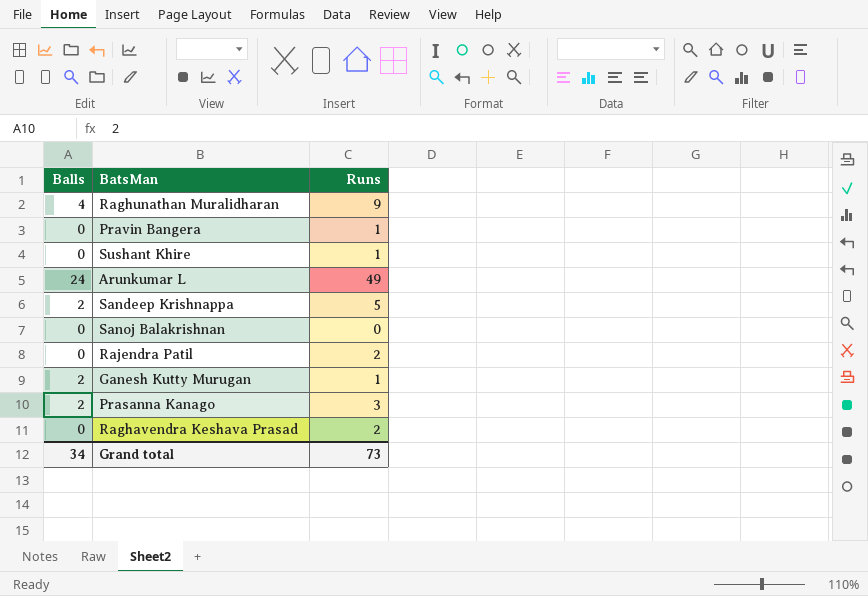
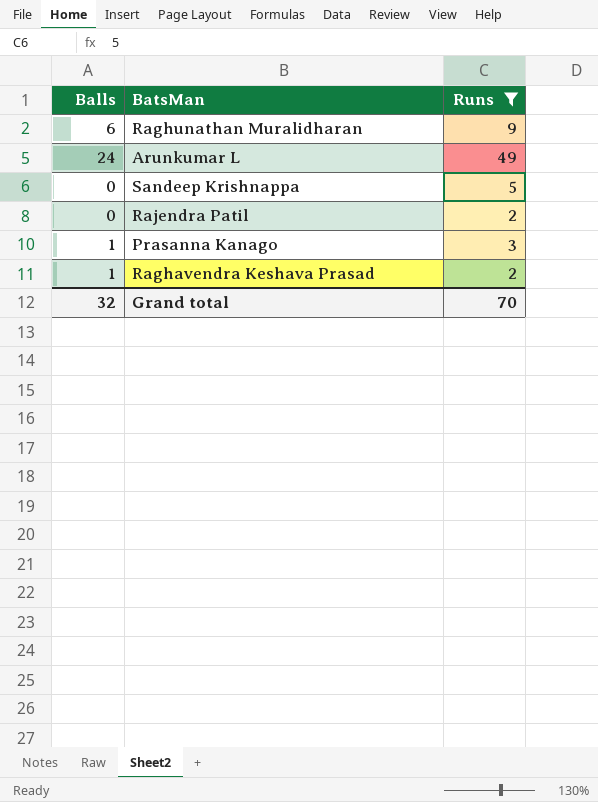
filter: none -> Runs >= 2
Raghunathan Muralidharan | Balls: 4 -> 6
Sandeep Krishnappa | Balls: 2 -> 0
Prasanna Kanago | Balls: 2 -> 1
Raghavendra Keshava Prasad | Balls: 0 -> 1
Grand total | Balls: 34 -> 32
Grand total | Runs: 73 -> 70

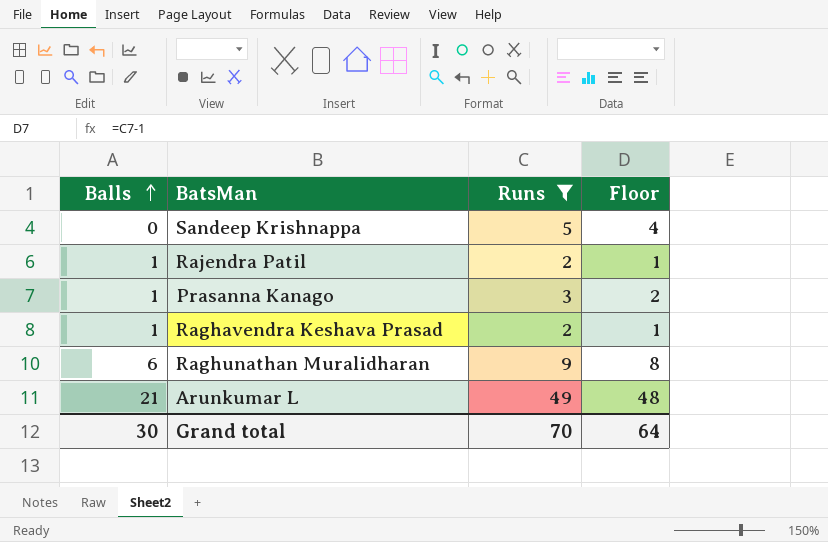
row order: none -> Balls ascending
column Floor | formula: none -> [Runs] - 1
Rajendra Patil | Balls: 0 -> 1
Arunkumar L | Balls: 24 -> 21
Grand total | Balls: 32 -> 30

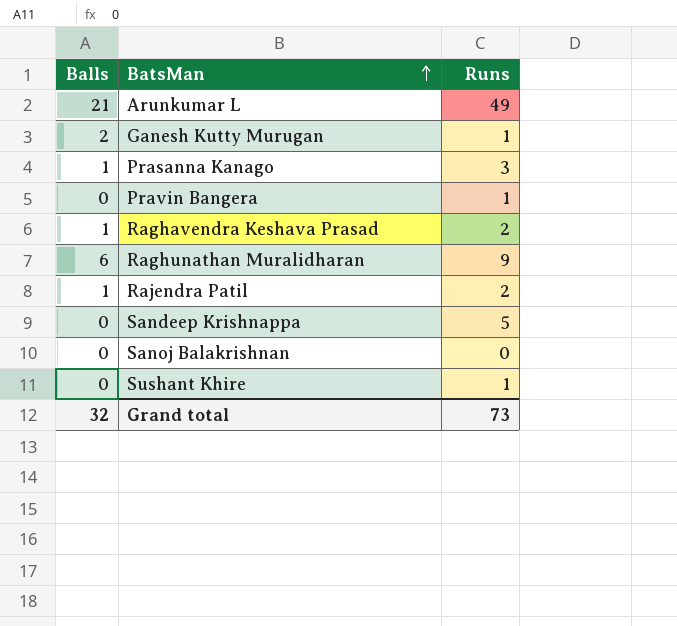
filter: Runs >= 2 -> none
row order: Balls ascending -> BatsMan ascending
column Floor | formula: [Runs] - 1 -> none
Grand total | Balls: 30 -> 32
Grand total | Runs: 70 -> 73

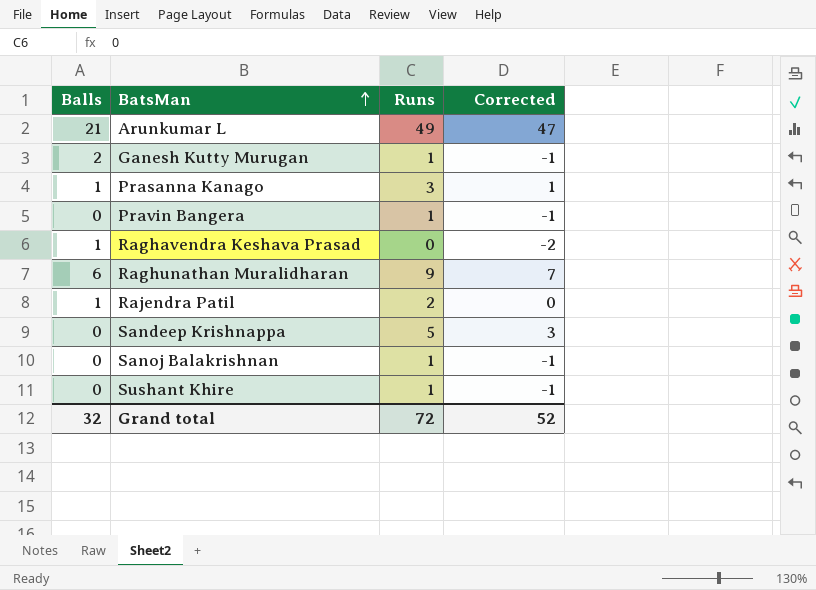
column Corrected | formula: none -> [Runs] - 2
Raghavendra Keshava Prasad | Runs: 2 -> 0
Sanoj Balakrishnan | Runs: 0 -> 1
Grand total | Runs: 73 -> 72

